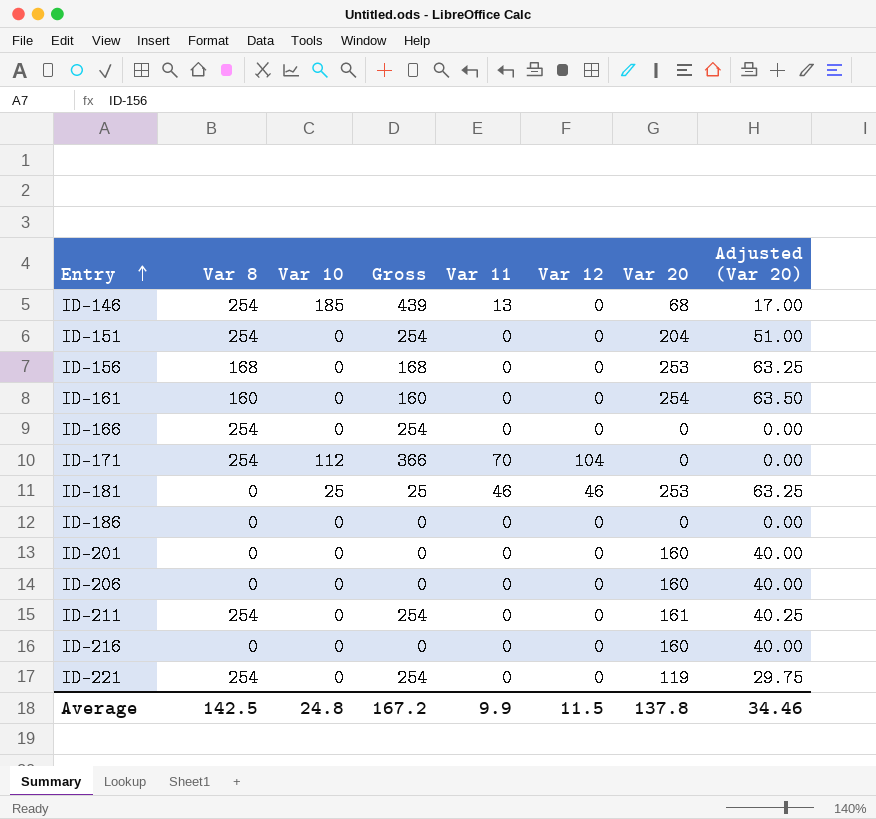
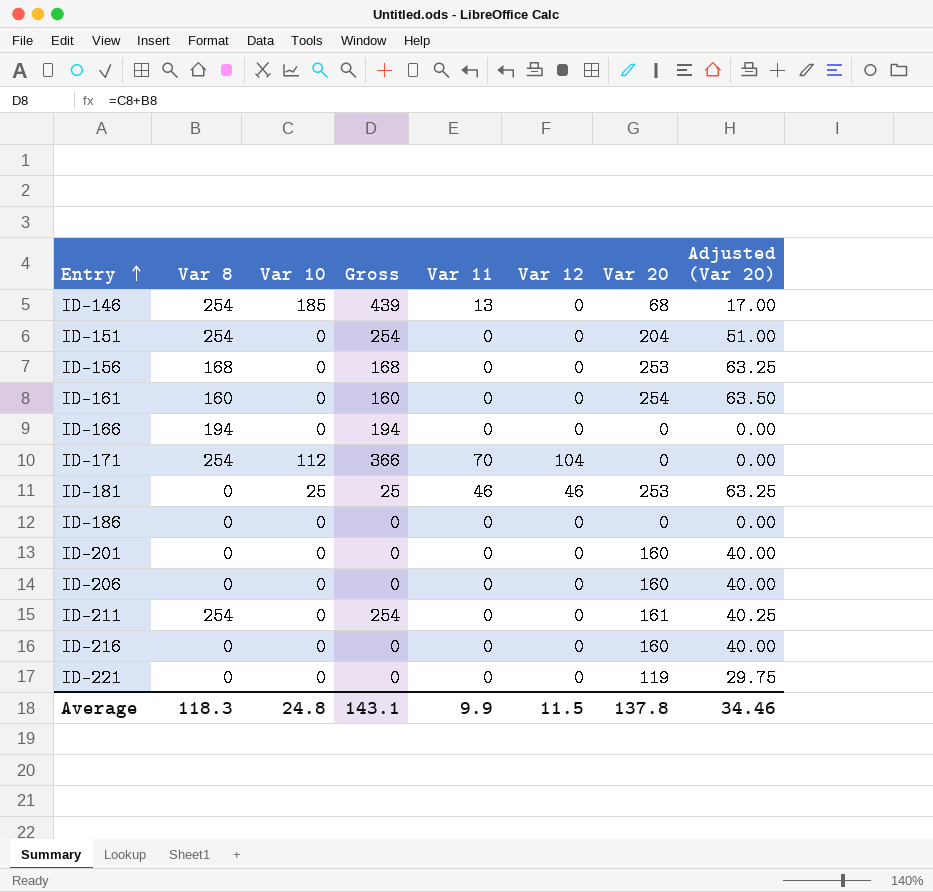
ID-166 | Var 8: 254 -> 194
ID-166 | Gross: 254 -> 194
ID-221 | Var 8: 254 -> 0
ID-221 | Gross: 254 -> 0
Average | Var 8: 142.5 -> 118.3
Average | Gross: 167.2 -> 143.1

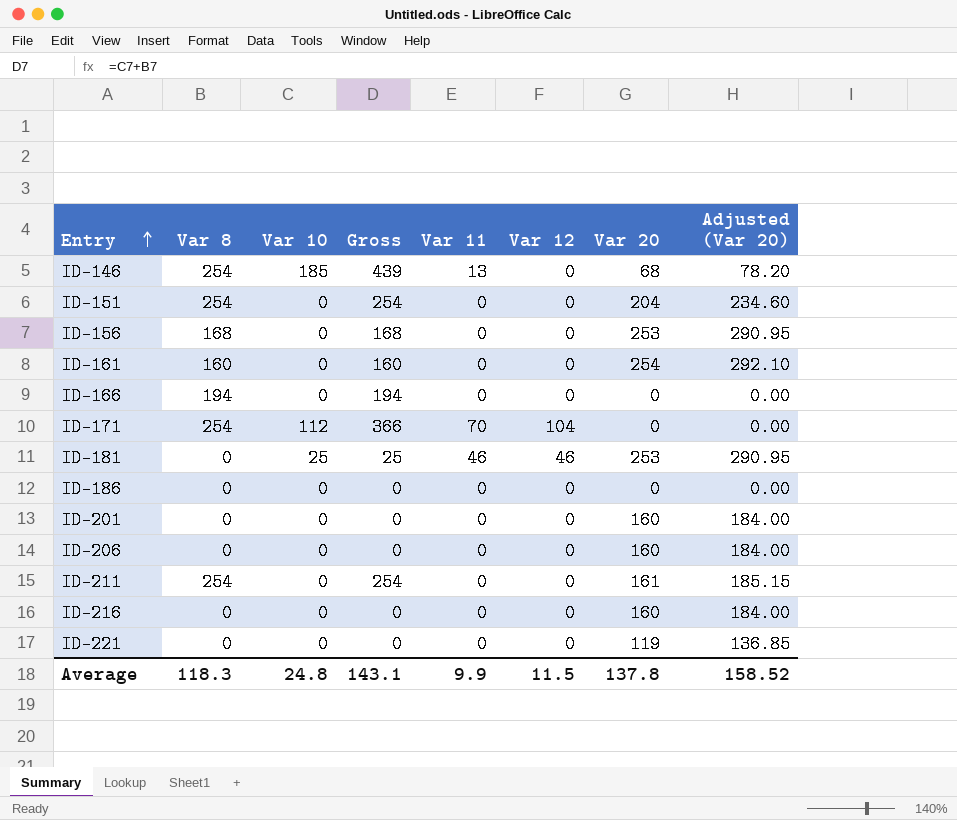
column Adjusted (Var 20) | formula: [Var 20] * 0.25 -> [Var 20] * 1.15
Average | Adjusted (Var 20): 34.46 -> 158.52

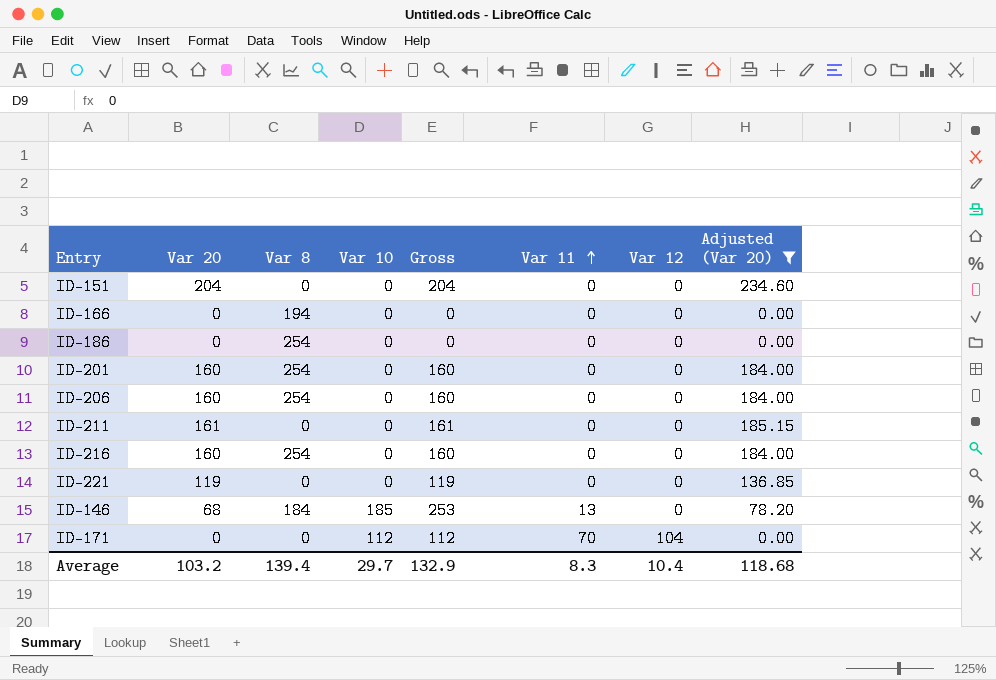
filter: none -> Adjusted (Var 20) <= 234.60
row order: Entry ascending -> Var 11 ascending
column Var 20 | position: 7 -> 2
column Gross | formula: [Var 8] + [Var 10] -> [Var 20] + [Var 10]
ID-151 | Var 8: 254 -> 0
ID-186 | Var 8: 0 -> 254
ID-201 | Var 8: 0 -> 254
ID-206 | Var 8: 0 -> 254
ID-211 | Var 8: 254 -> 0
ID-216 | Var 8: 0 -> 254
ID-146 | Var 8: 254 -> 184
ID-171 | Var 8: 254 -> 0
Average | Var 20: 137.8 -> 103.2
Average | Var 8: 118.3 -> 139.4
Average | Var 10: 24.8 -> 29.7
Average | Gross: 143.1 -> 132.9
Average | Var 11: 9.9 -> 8.3
Average | Var 12: 11.5 -> 10.4
Average | Adjusted (Var 20): 158.52 -> 118.68

